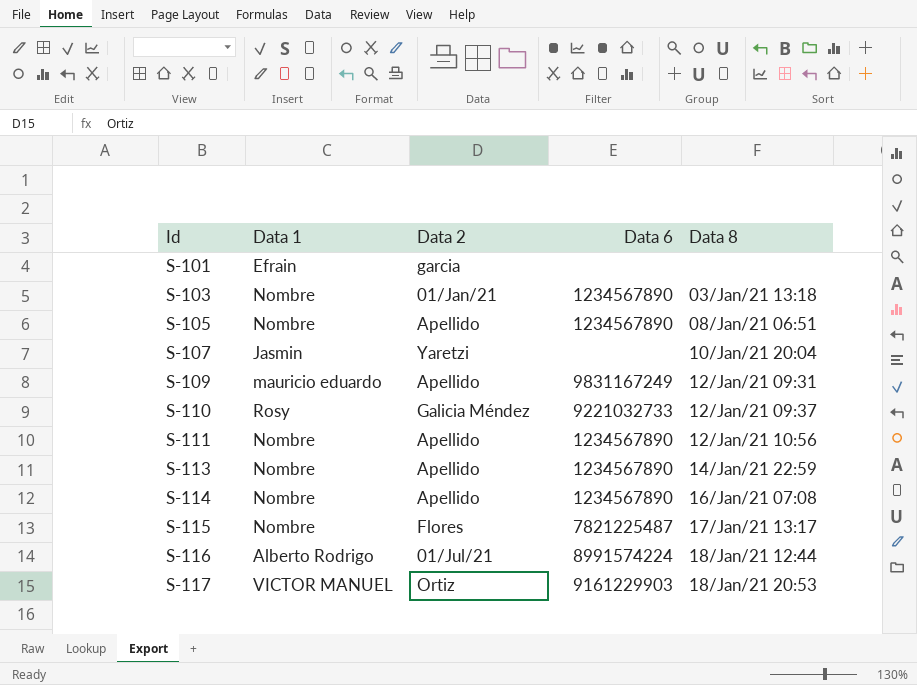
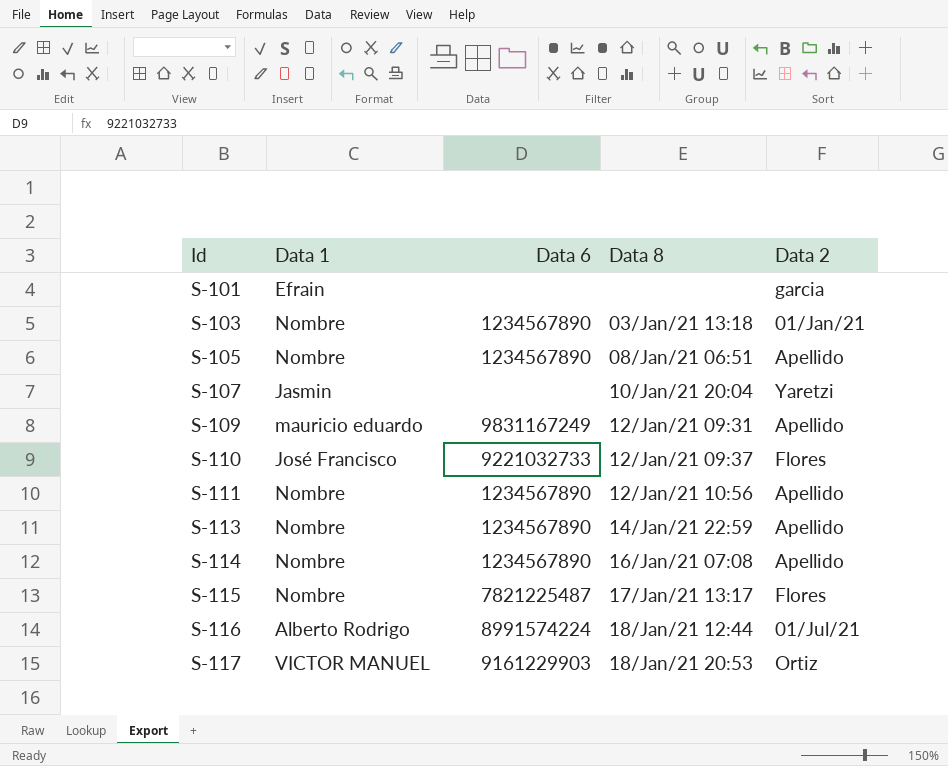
column Data 2 | position: 3 -> 5
S-110 | Data 1: Rosy -> José Francisco
S-110 | Data 2: Galicia Méndez -> Flores

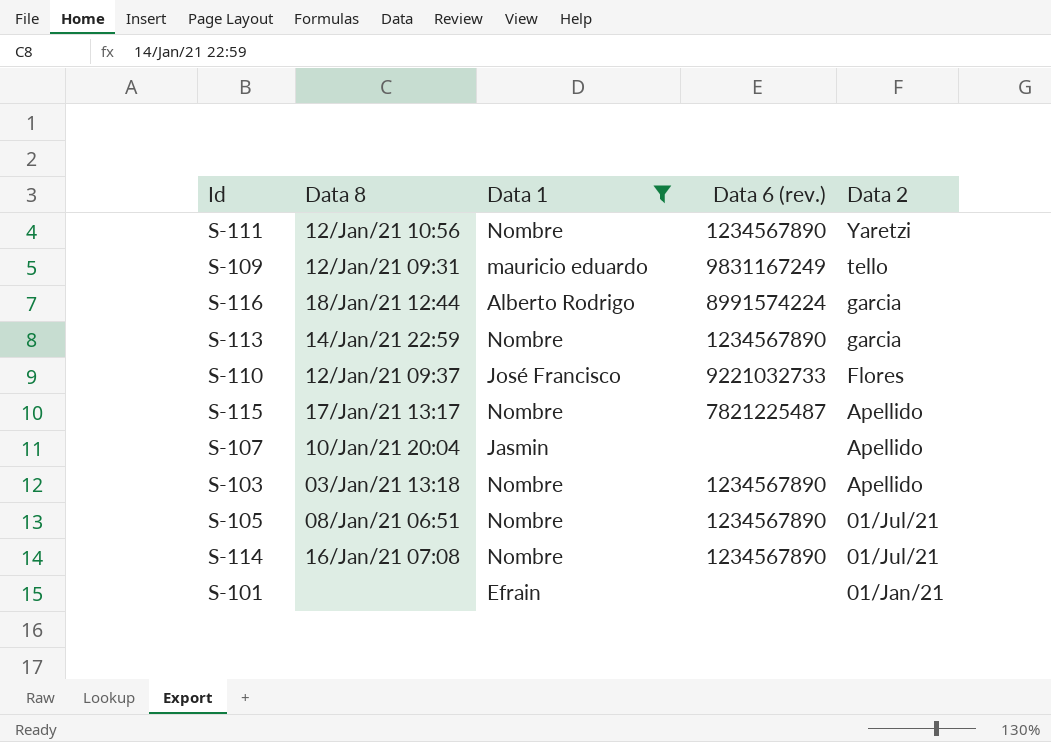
filter: none -> Data 1 != VICTOR MANUEL
row order: Id ascending -> Data 2 descending
column Data 8 | position: 4 -> 2
column name: Data 6 -> Data 6 (rev.)
S-111 | Data 2: Apellido -> Yaretzi
S-109 | Data 2: Apellido -> tello
S-116 | Data 2: 01/Jul/21 -> garcia
S-113 | Data 2: Apellido -> garcia
S-115 | Data 2: Flores -> Apellido
S-107 | Data 2: Yaretzi -> Apellido
S-103 | Data 2: 01/Jan/21 -> Apellido
S-105 | Data 2: Apellido -> 01/Jul/21
S-114 | Data 2: Apellido -> 01/Jul/21
S-101 | Data 2: garcia -> 01/Jan/21

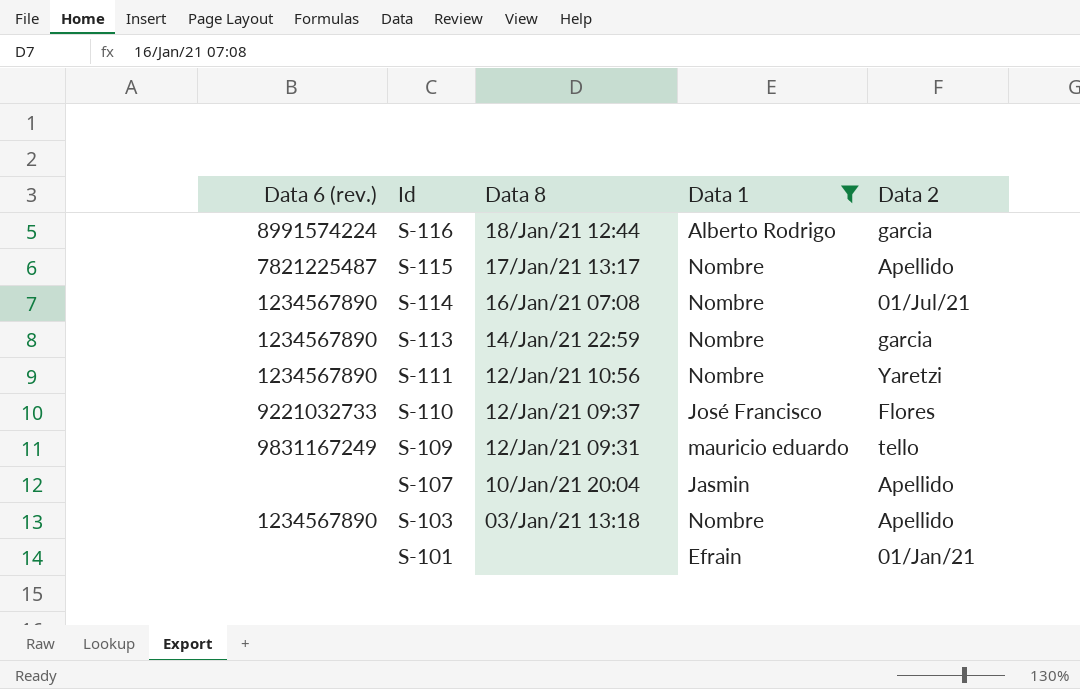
row order: Data 2 descending -> Id descending
column Data 6 (rev.) | position: 4 -> 1
row S-105: 08/Jan/21 06:51 | Nombre | 1234567890 | 01/Jul/21 -> none

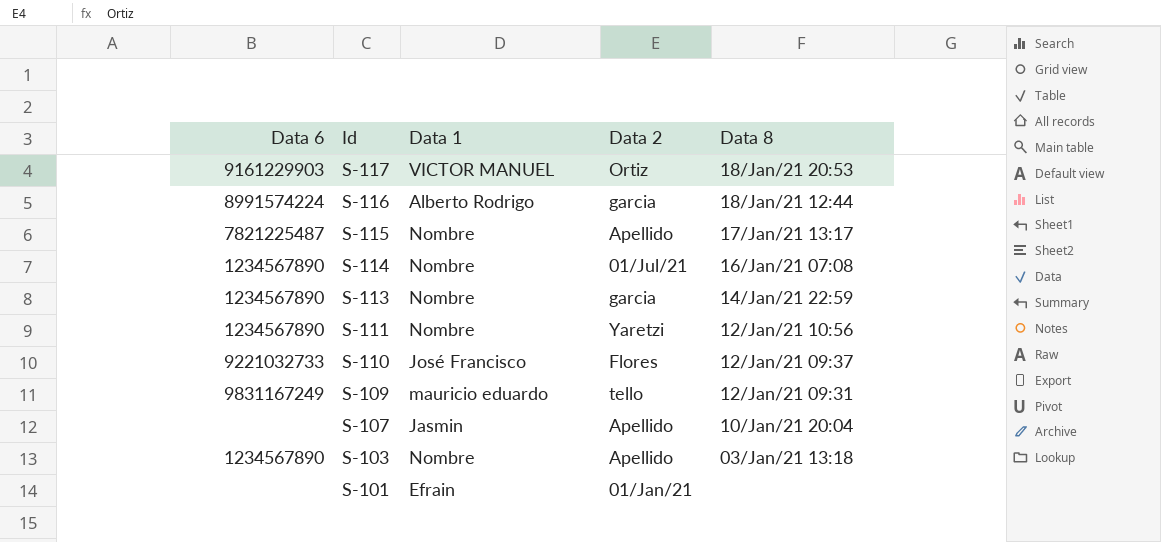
filter: Data 1 != VICTOR MANUEL -> none
column name: Data 6 (rev.) -> Data 6
column Data 8 | position: 3 -> 5

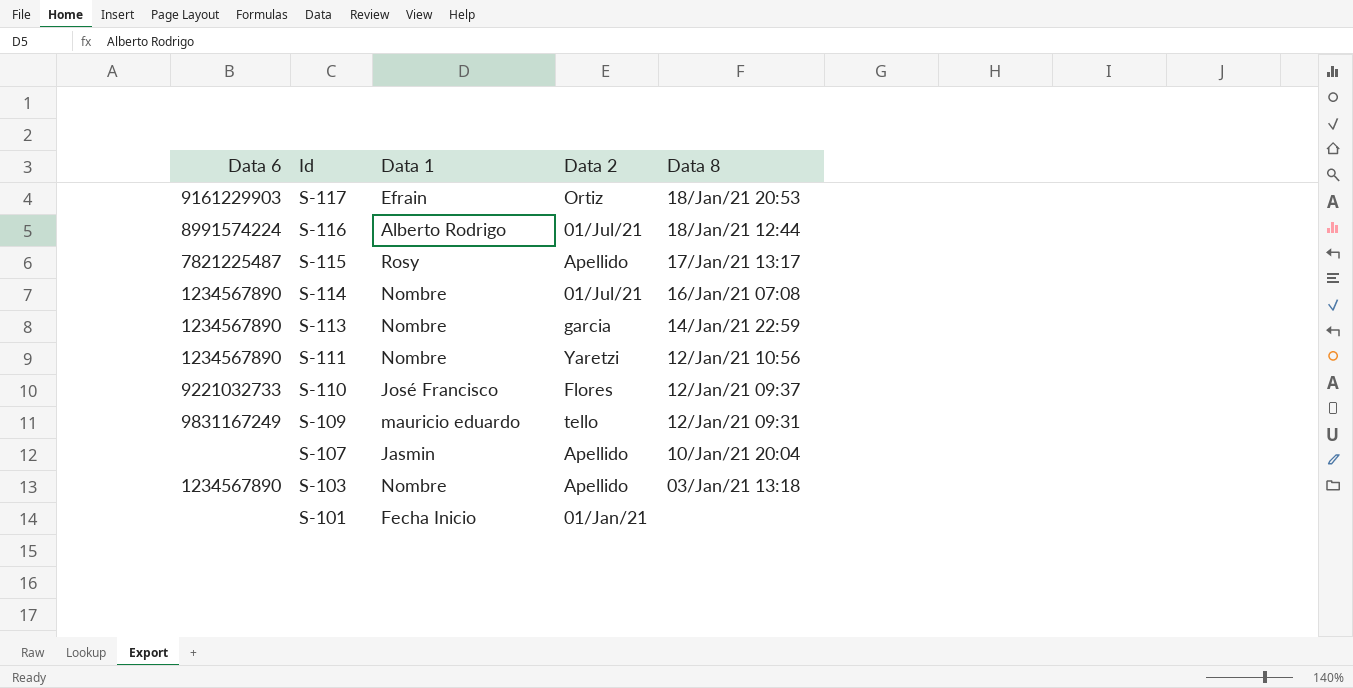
S-117 | Data 1: VICTOR MANUEL -> Efrain
S-116 | Data 2: garcia -> 01/Jul/21
S-115 | Data 1: Nombre -> Rosy
S-101 | Data 1: Efrain -> Fecha Inicio

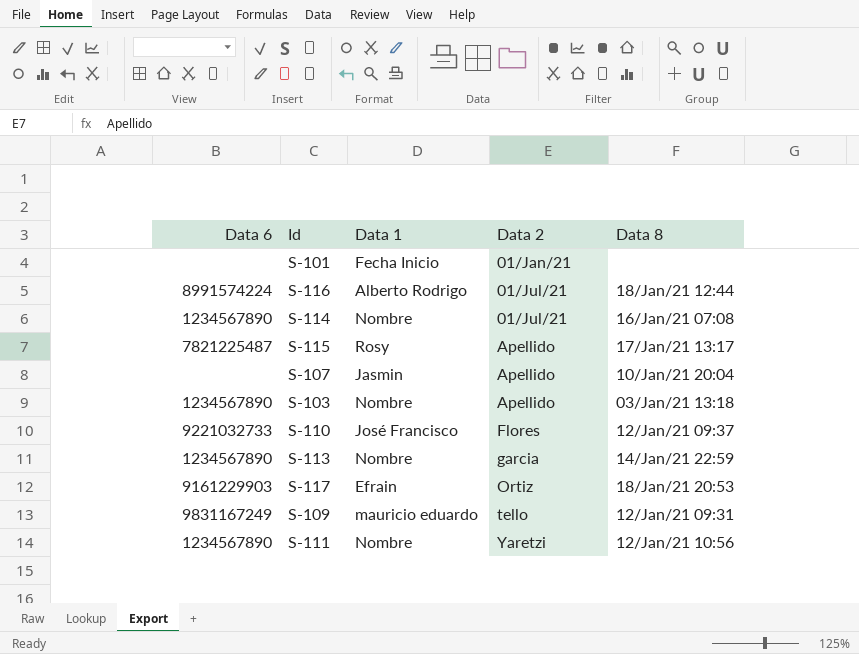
row order: Id descending -> Data 2 ascending

